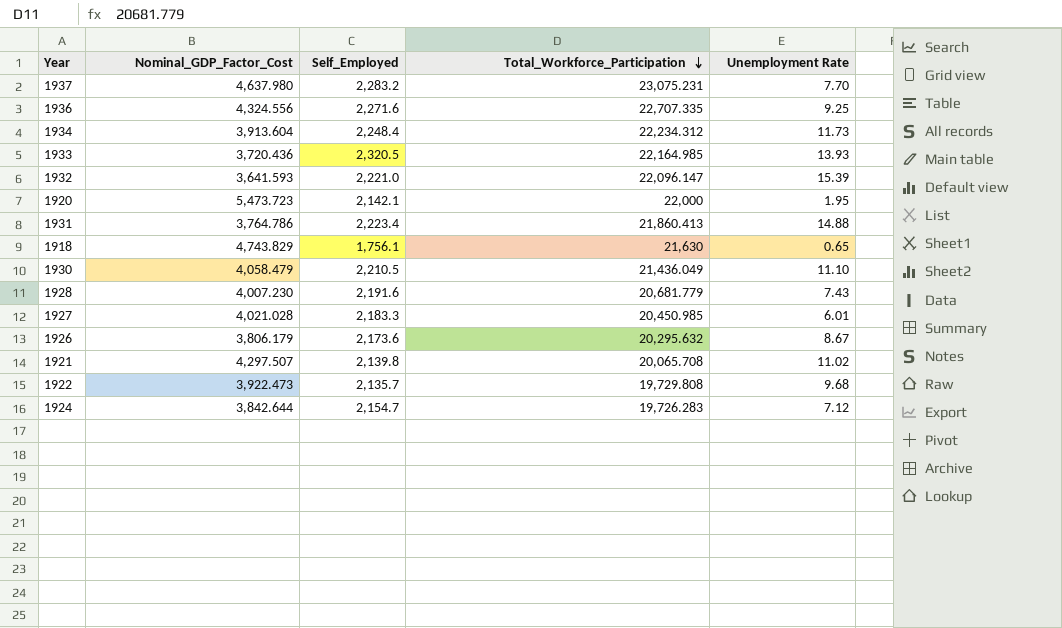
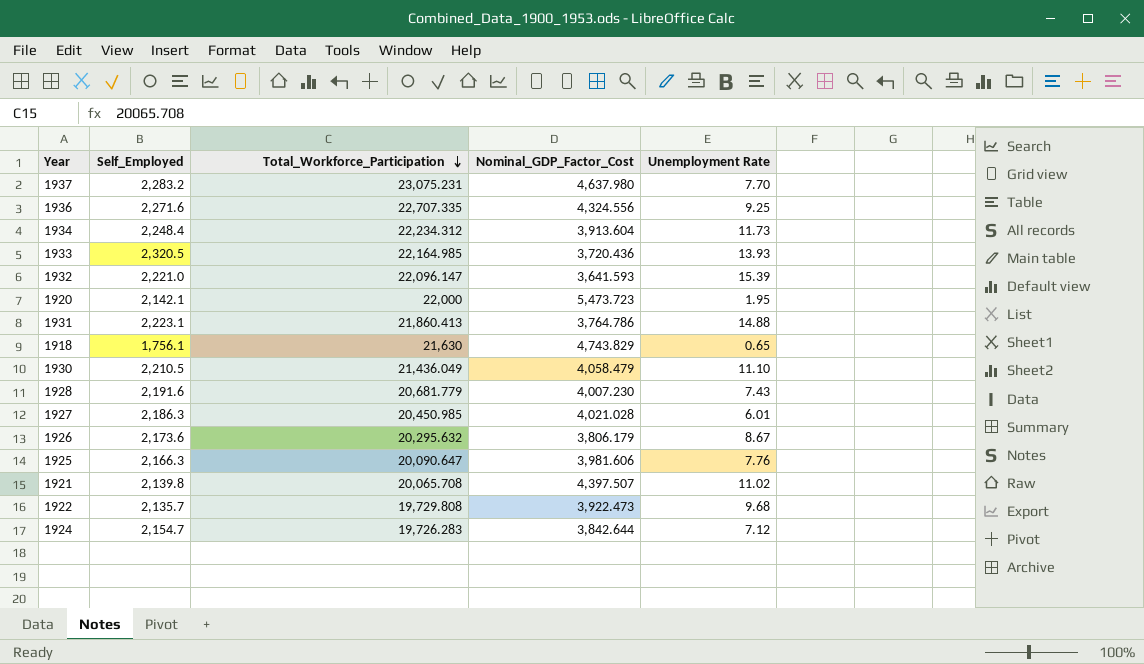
column Nominal_GDP_Factor_Cost | position: 2 -> 4
1931 | Self_Employed: 2,223.4 -> 2,223.1
1927 | Self_Employed: 2,183.3 -> 2,186.3
row 1925: none -> 2,166.3 | 20,090.647 | 3,981.606 | 7.76
1921 | Nominal_GDP_Factor_Cost: 4,297.507 -> 4,397.507

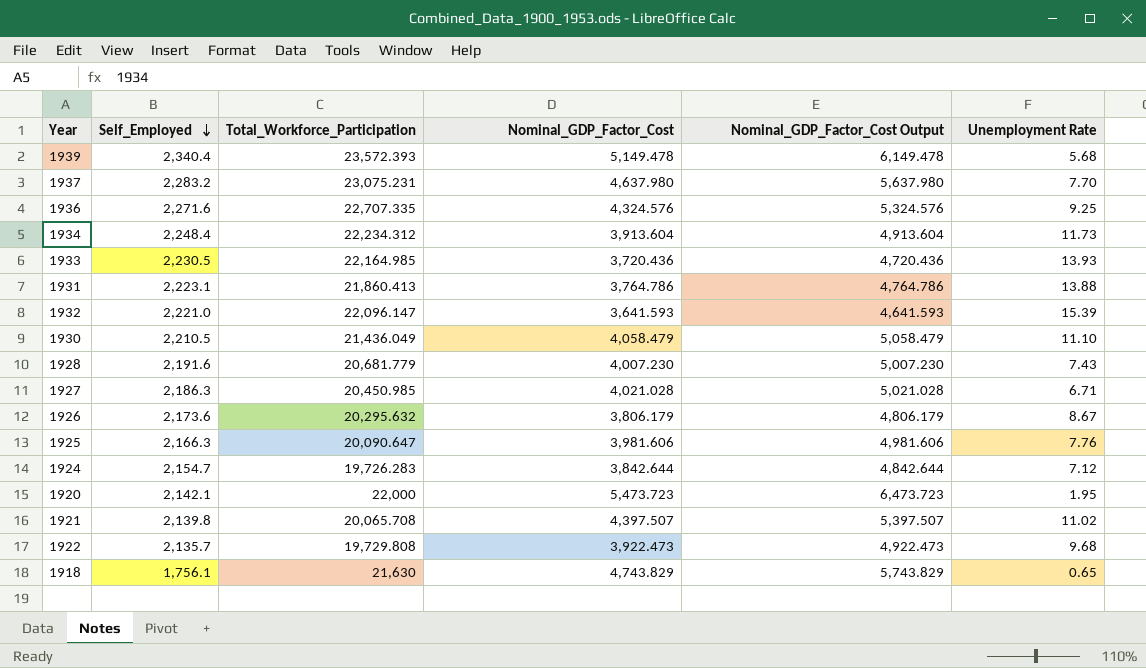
row order: Total_Workforce_Participation descending -> Self_Employed descending
column Nominal_GDP_Factor_Cost Output | formula: none -> [Nominal_GDP_Factor_Cost] + 1000
row 1939: none -> 2,340.4 | 23,572.393 | 5,149.478 | 6,149.478 | 5.68
1936 | Nominal_GDP_Factor_Cost: 4,324.556 -> 4,324.576
1933 | Self_Employed: 2,320.5 -> 2,230.5
1931 | Unemployment Rate: 14.88 -> 13.88
1927 | Unemployment Rate: 6.01 -> 6.71

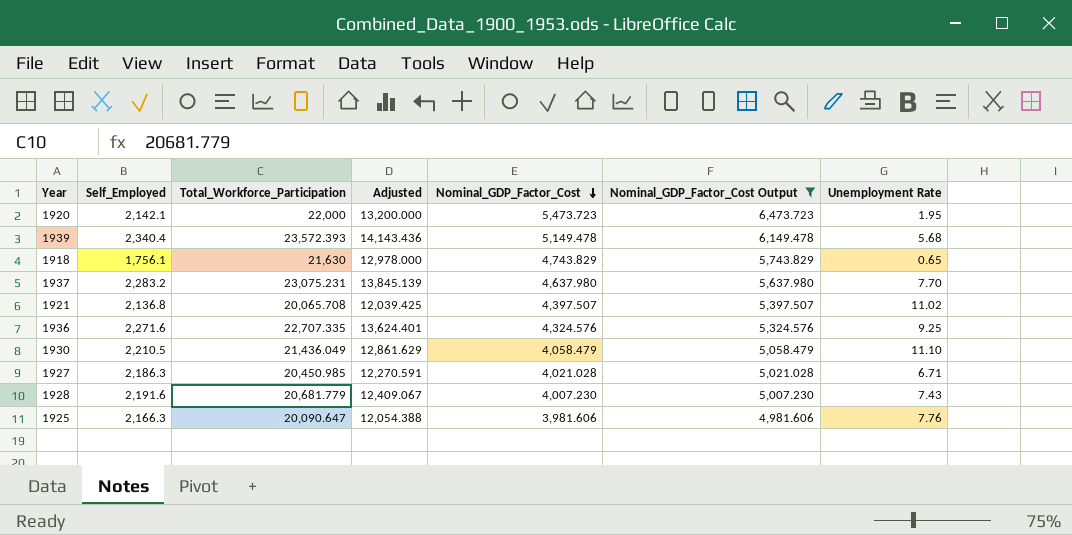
filter: none -> Nominal_GDP_Factor_Cost Output >= 4,981.606
row order: Self_Employed descending -> Nominal_GDP_Factor_Cost descending
column Adjusted | formula: none -> [Total_Workforce_Participation] * 0.6
1921 | Self_Employed: 2,139.8 -> 2,136.8

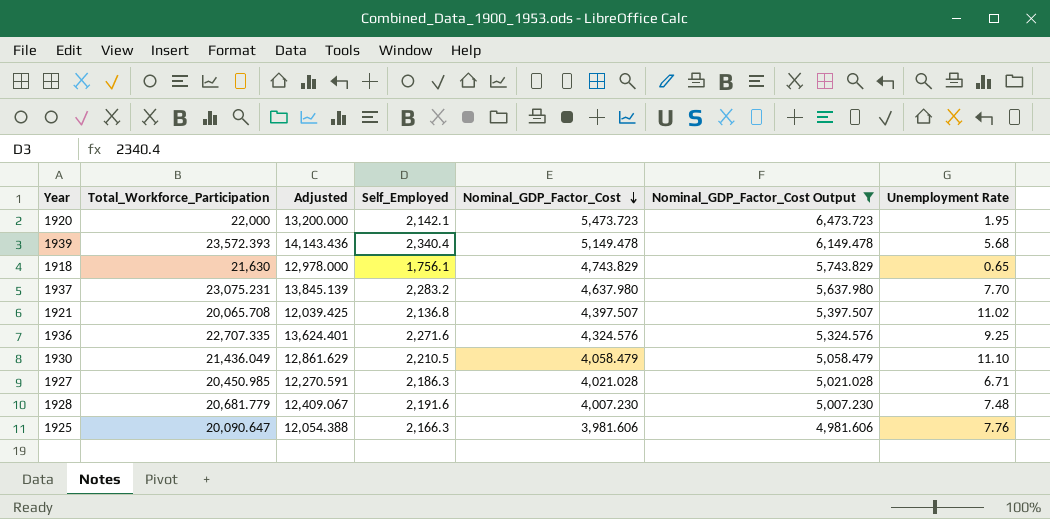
column Self_Employed | position: 2 -> 4
1928 | Unemployment Rate: 7.43 -> 7.48

